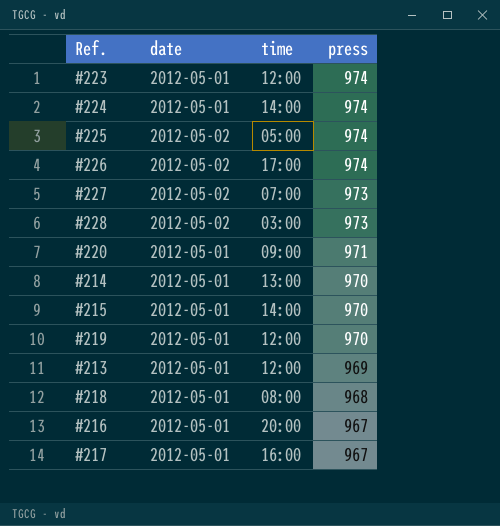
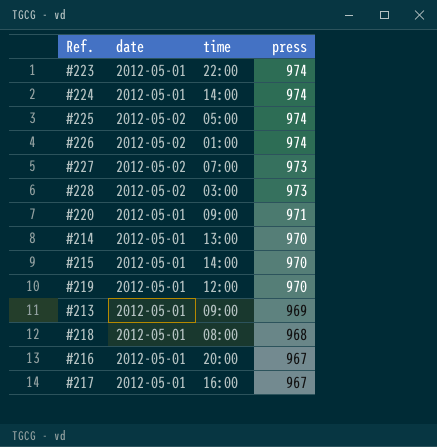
#223 | time: 12:00 -> 22:00
#226 | time: 17:00 -> 01:00
#213 | time: 12:00 -> 09:00

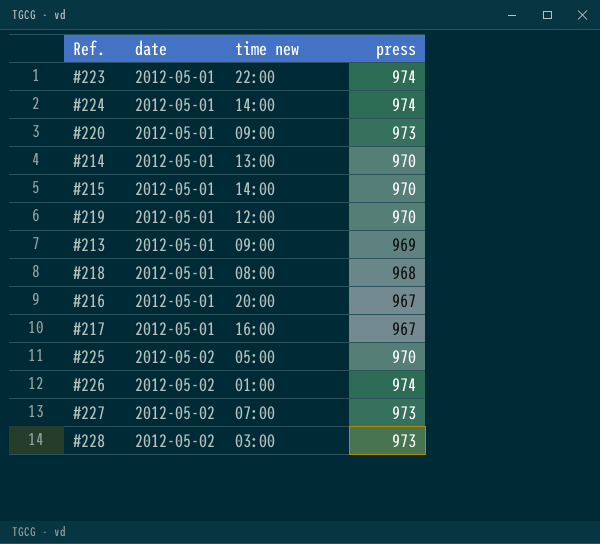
row order: press descending -> date ascending
column name: time -> time new
#220 | press: 971 -> 973
#225 | press: 974 -> 970

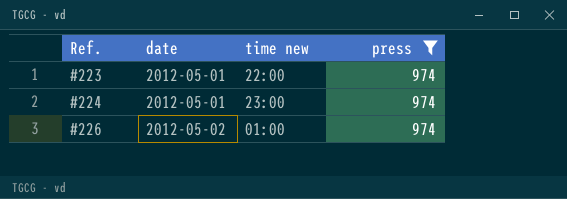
filter: none -> press = 974
#224 | time new: 14:00 -> 23:00

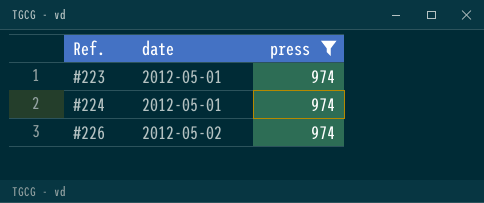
column time new | position: 3 -> none

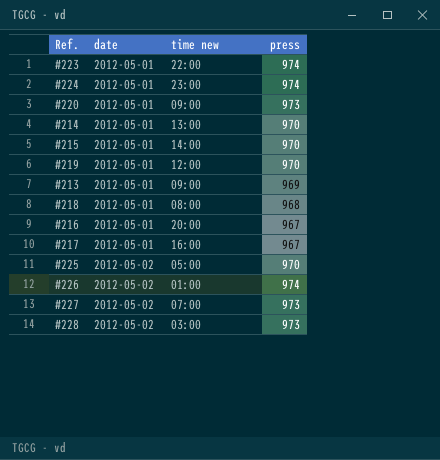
filter: press = 974 -> none
column time new | position: none -> 3

